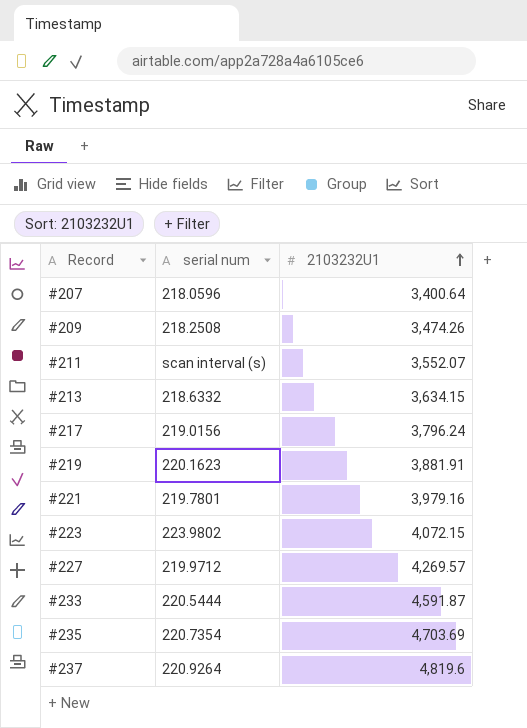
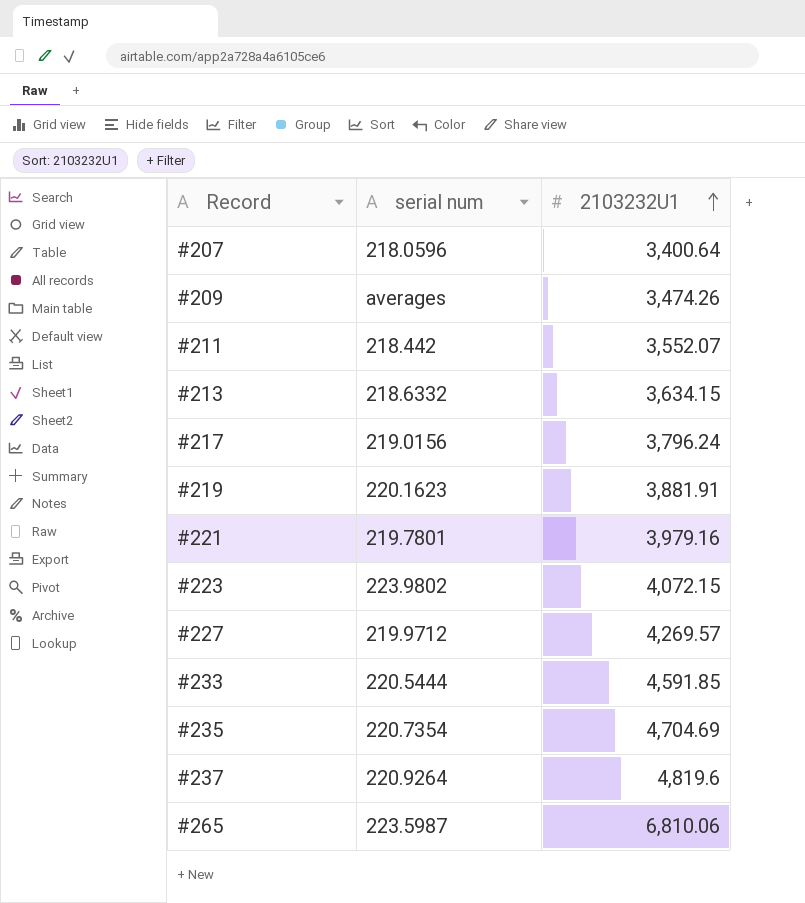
#209 | serial num: 218.2508 -> averages
#211 | serial num: scan interval (s) -> 218.442
#233 | 2103232U1: 4,591.87 -> 4,591.85
#235 | 2103232U1: 4,703.69 -> 4,704.69
row #265: none -> 223.5987 | 6,810.06

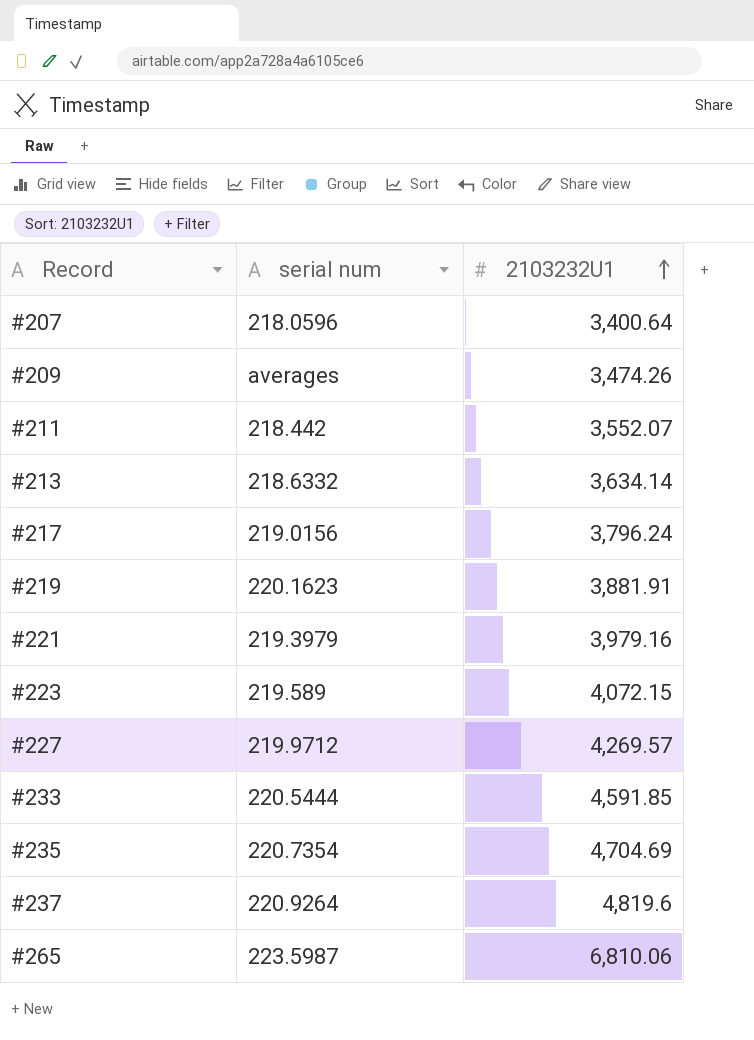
#213 | 2103232U1: 3,634.15 -> 3,634.14
#221 | serial num: 219.7801 -> 219.3979
#223 | serial num: 223.9802 -> 219.589

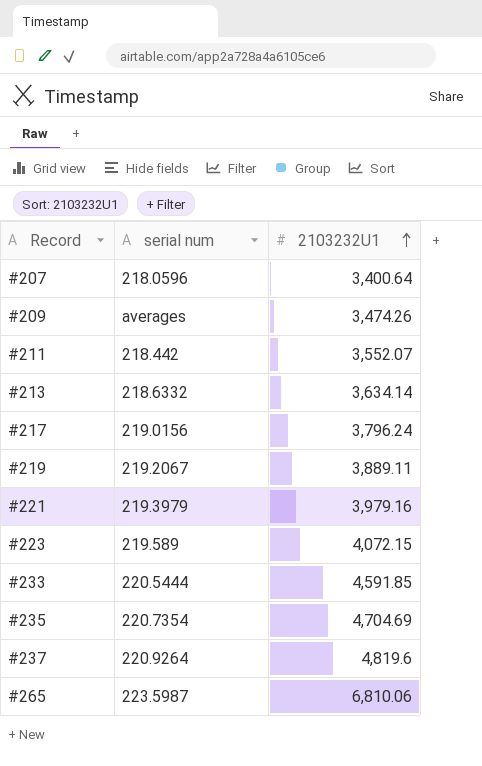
row #227: 219.9712 | 4,269.57 -> none
#219 | serial num: 220.1623 -> 219.2067
#219 | 2103232U1: 3,881.91 -> 3,889.11

